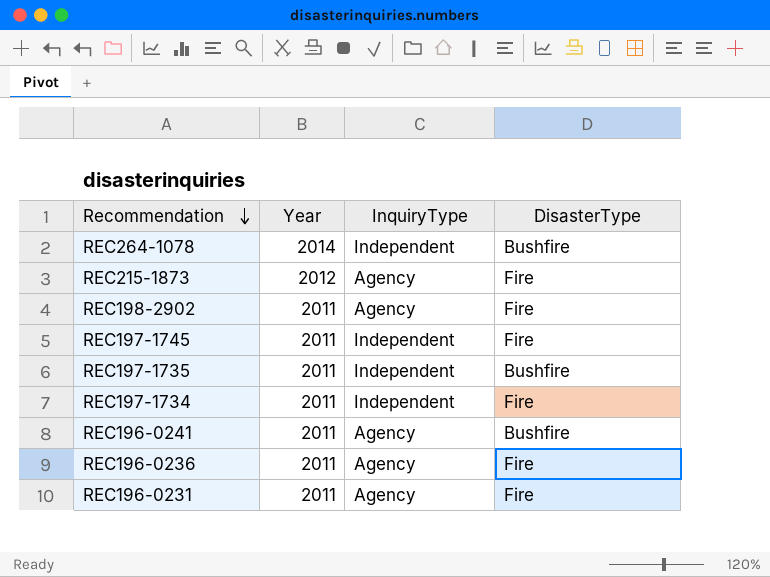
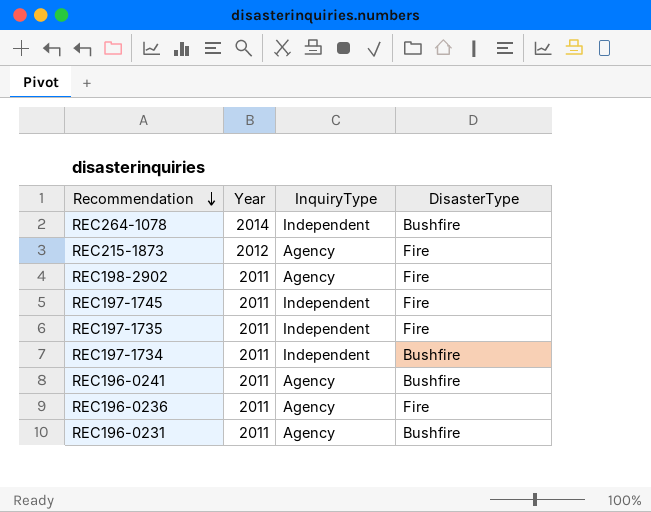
REC197-1735 | DisasterType: Bushfire -> Fire
REC197-1734 | DisasterType: Fire -> Bushfire
REC196-0231 | DisasterType: Fire -> Bushfire

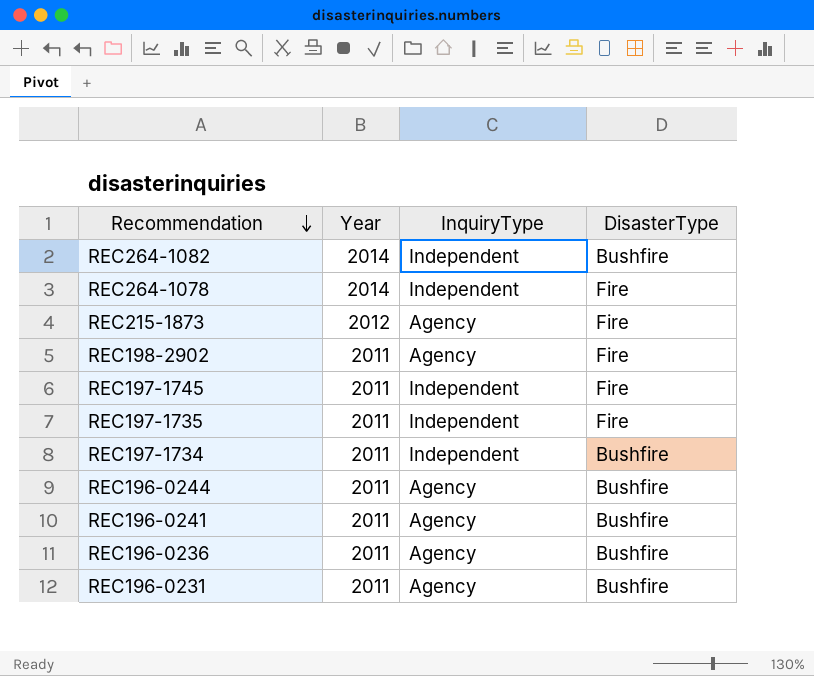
row REC264-1082: none -> 2014 | Independent | Bushfire
REC264-1078 | DisasterType: Bushfire -> Fire
row REC196-0244: none -> 2011 | Agency | Bushfire
REC196-0236 | DisasterType: Fire -> Bushfire

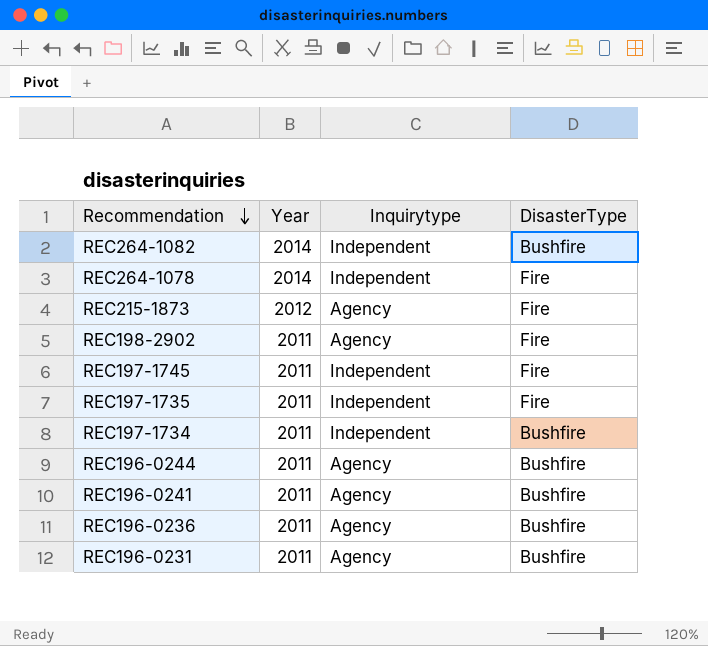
column name: InquiryType -> Inquirytype

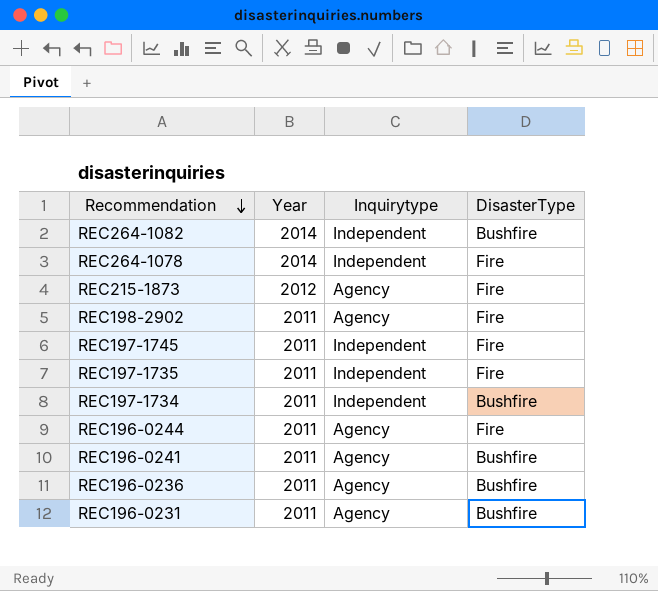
REC196-0244 | DisasterType: Bushfire -> Fire

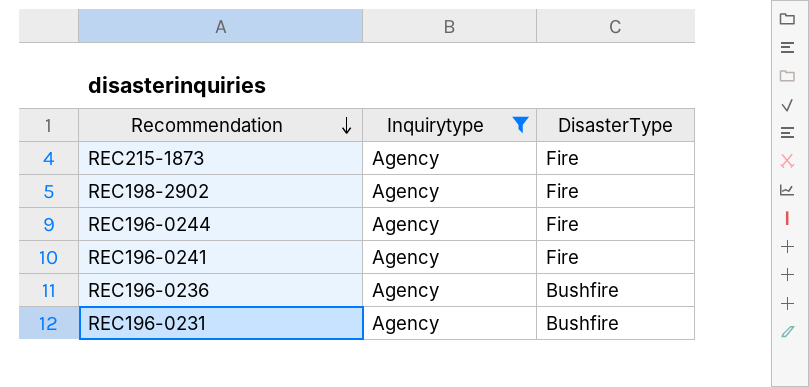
filter: none -> Inquirytype = Agency
column Year | position: 2 -> none
REC196-0241 | DisasterType: Bushfire -> Fire

